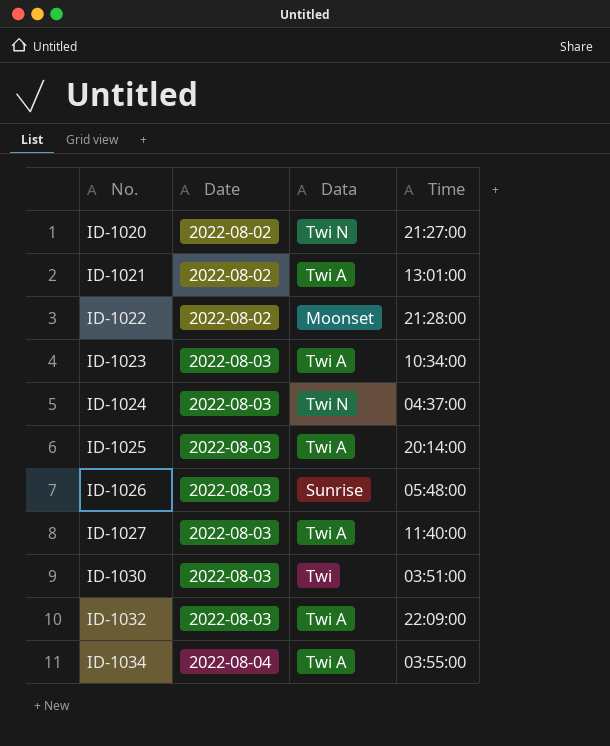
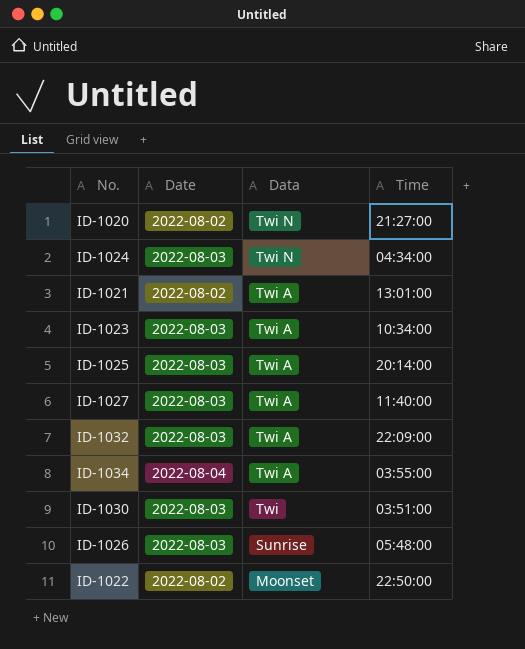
row order: No. ascending -> Data descending
ID-1024 | Time: 04:37:00 -> 04:34:00
ID-1022 | Time: 21:28:00 -> 22:50:00

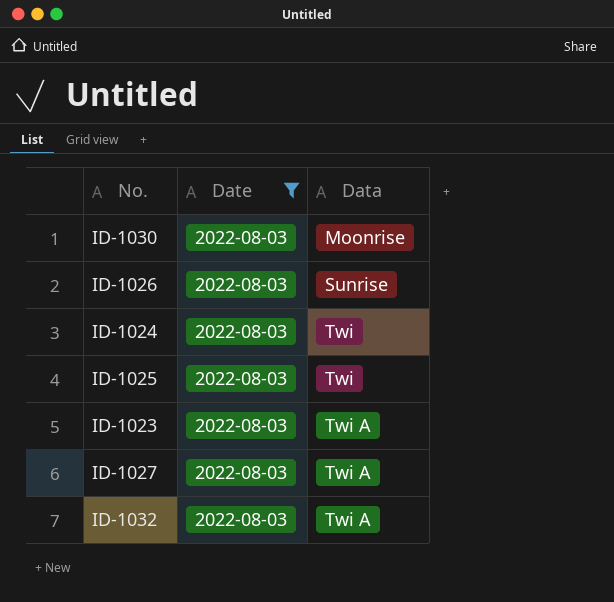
filter: none -> Date = 2022-08-03
row order: Data descending -> Data ascending
column Time | position: 4 -> none
ID-1030 | Data: Twi -> Moonrise
ID-1024 | Data: Twi N -> Twi
ID-1025 | Data: Twi A -> Twi

